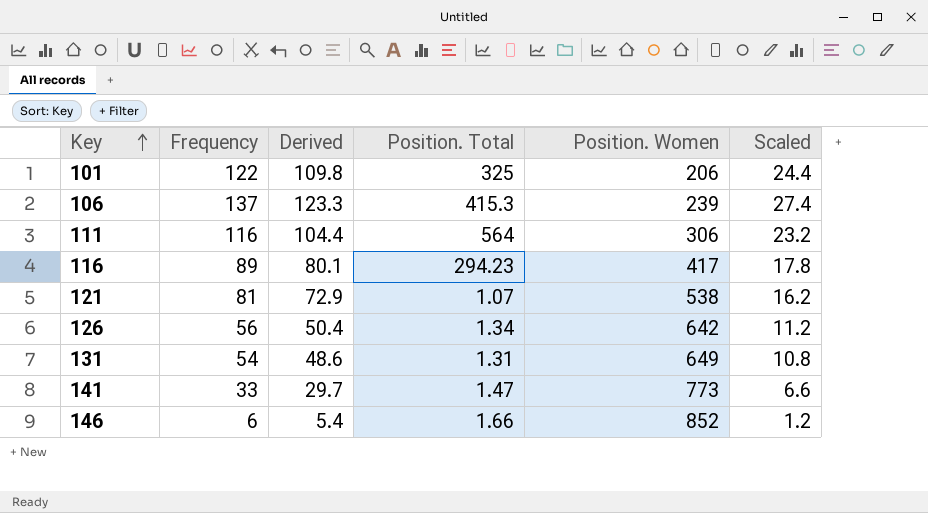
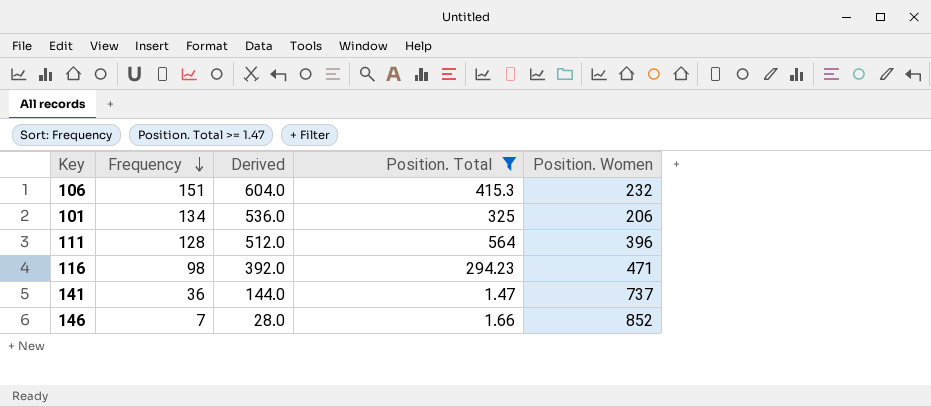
filter: none -> Position. Total >= 1.47
row order: Key ascending -> Frequency descending
column Scaled | formula: [Frequency] * 0.2 -> none
column Derived | formula: [Frequency] * 0.9 -> [Frequency] * 4
106 | Frequency: 137 -> 151
106 | Position. Women: 239 -> 232
101 | Frequency: 122 -> 134
111 | Frequency: 116 -> 128
111 | Position. Women: 306 -> 396
116 | Frequency: 89 -> 98
116 | Position. Women: 417 -> 471
141 | Frequency: 33 -> 36
141 | Position. Women: 773 -> 737
146 | Frequency: 6 -> 7

